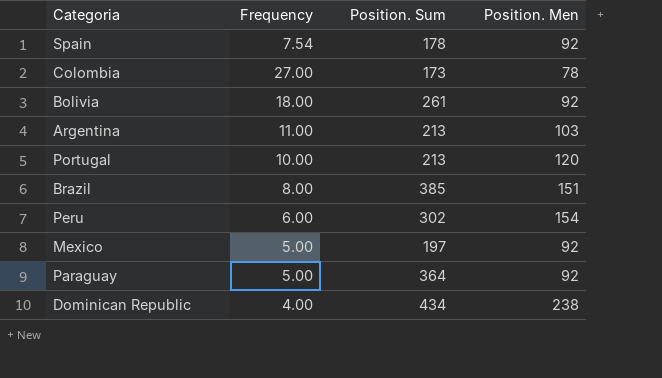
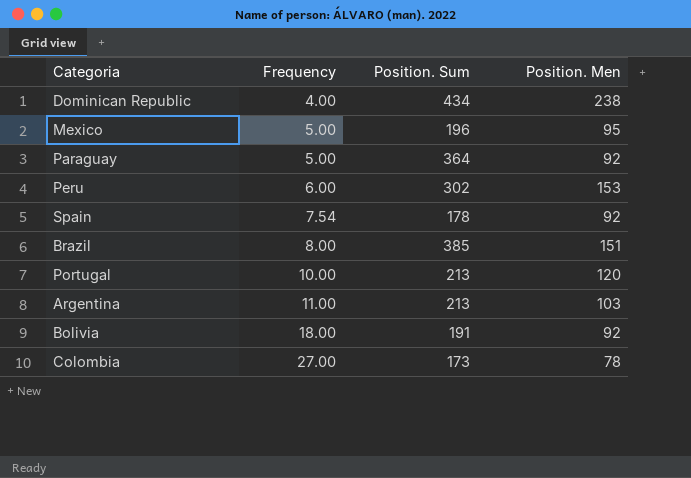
row order: none -> Frequency ascending
Mexico | Position. Sum: 197 -> 196
Mexico | Position. Men: 92 -> 95
Peru | Position. Men: 154 -> 153
Bolivia | Position. Sum: 261 -> 191

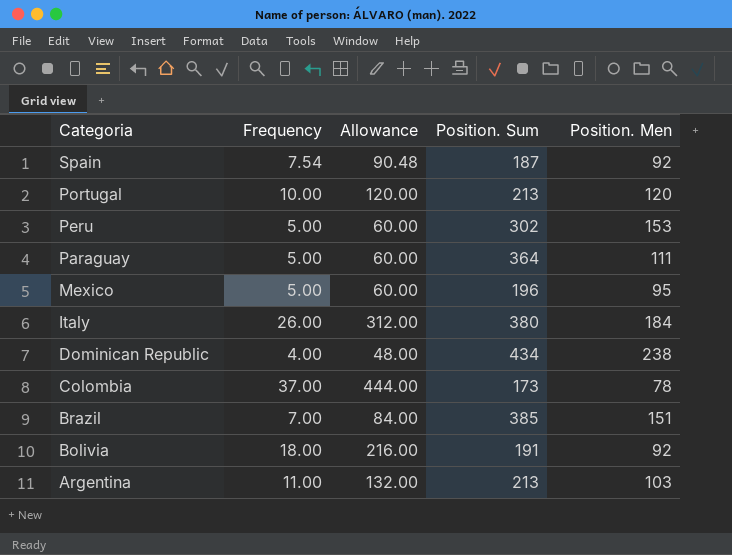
row order: Frequency ascending -> Categoria descending
column Allowance | formula: none -> [Frequency] * 12
Spain | Position. Sum: 178 -> 187
Peru | Frequency: 6.00 -> 5.00
Paraguay | Position. Men: 92 -> 111
row Italy: none -> 26.00 | 312.00 | 380 | 184
Colombia | Frequency: 27.00 -> 37.00
Brazil | Frequency: 8.00 -> 7.00

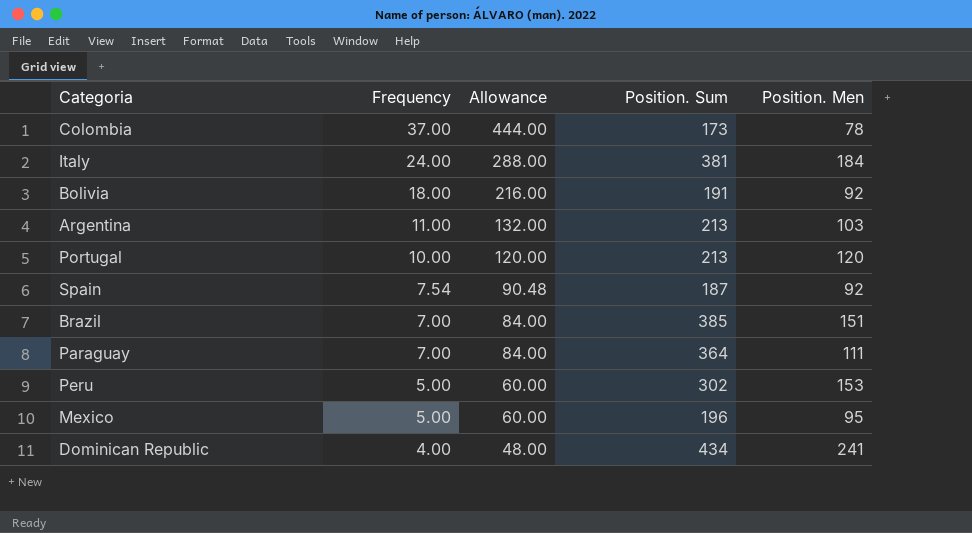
row order: Categoria descending -> Frequency descending
Italy | Frequency: 26.00 -> 24.00
Italy | Allowance: 312.00 -> 288.00
Italy | Position. Sum: 380 -> 381
Paraguay | Frequency: 5.00 -> 7.00
Paraguay | Allowance: 60.00 -> 84.00
Dominican Republic | Position. Men: 238 -> 241

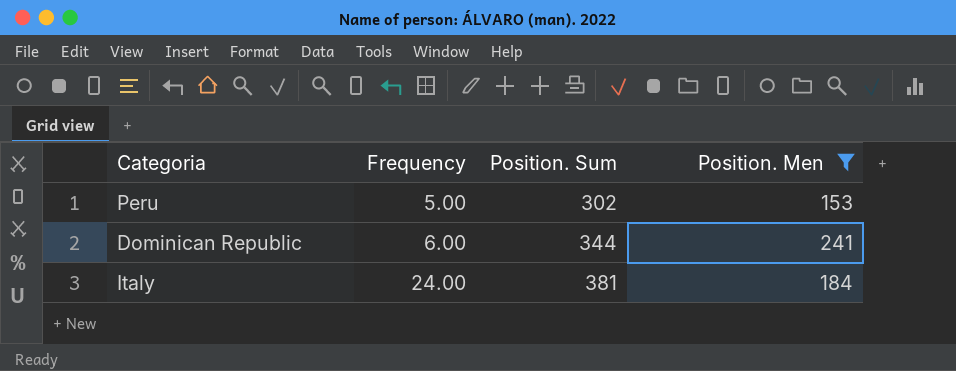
filter: none -> Position. Men >= 153
row order: Frequency descending -> Frequency ascending
column Allowance | formula: [Frequency] * 12 -> none
Dominican Republic | Frequency: 4.00 -> 6.00
Dominican Republic | Position. Sum: 434 -> 344

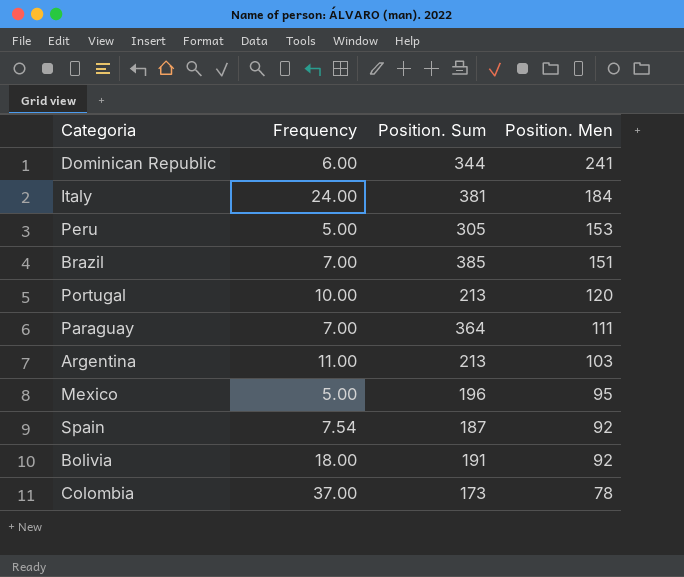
filter: Position. Men >= 153 -> none
row order: Frequency ascending -> Position. Men descending
Peru | Position. Sum: 302 -> 305

